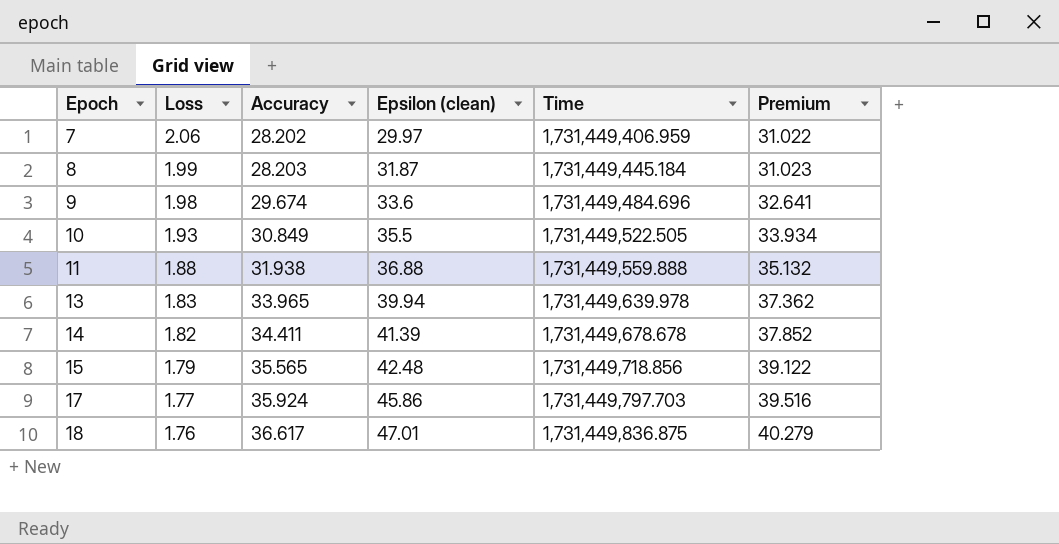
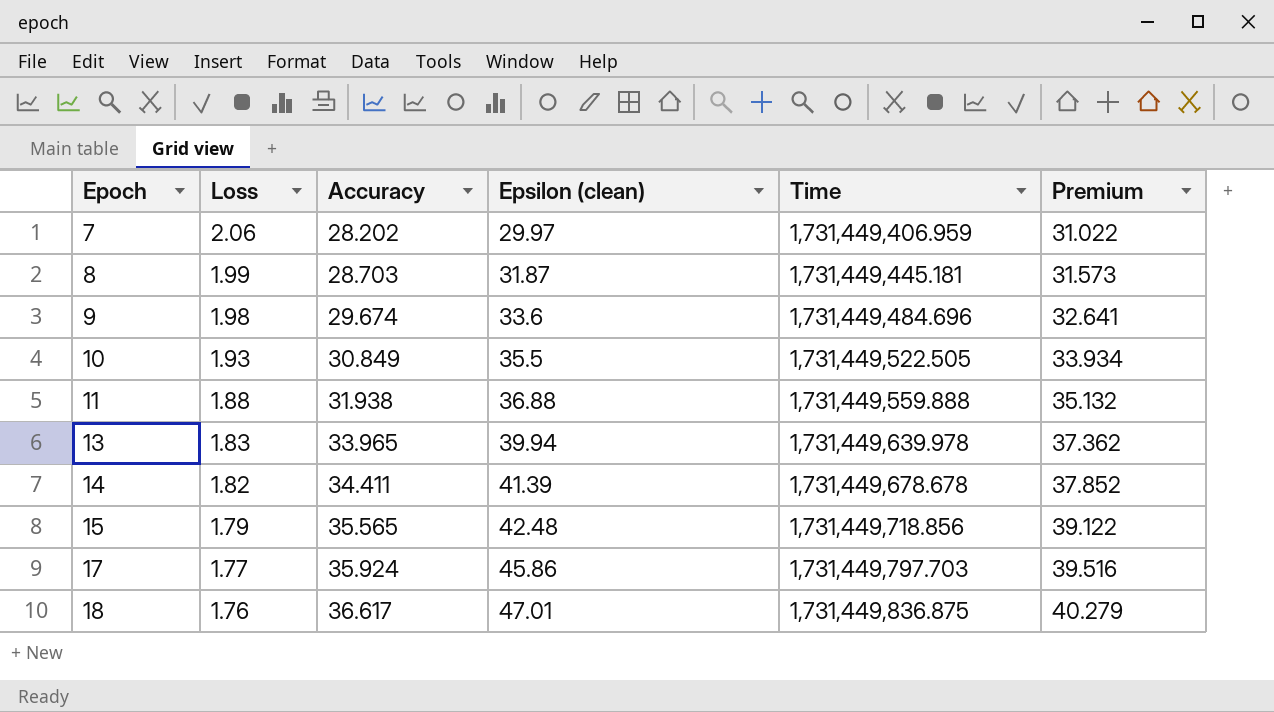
8 | Accuracy: 28.203 -> 28.703
8 | Time: 1,731,449,445.184 -> 1,731,449,445.181
8 | Premium: 31.023 -> 31.573

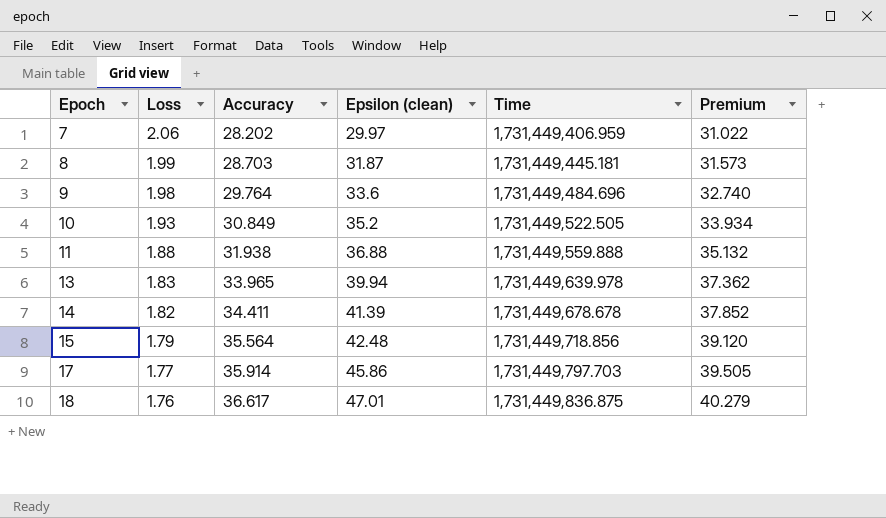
9 | Accuracy: 29.674 -> 29.764
9 | Premium: 32.641 -> 32.740
10 | Epsilon (clean): 35.5 -> 35.2
15 | Accuracy: 35.565 -> 35.564
15 | Premium: 39.122 -> 39.120
17 | Accuracy: 35.924 -> 35.914
17 | Premium: 39.516 -> 39.505

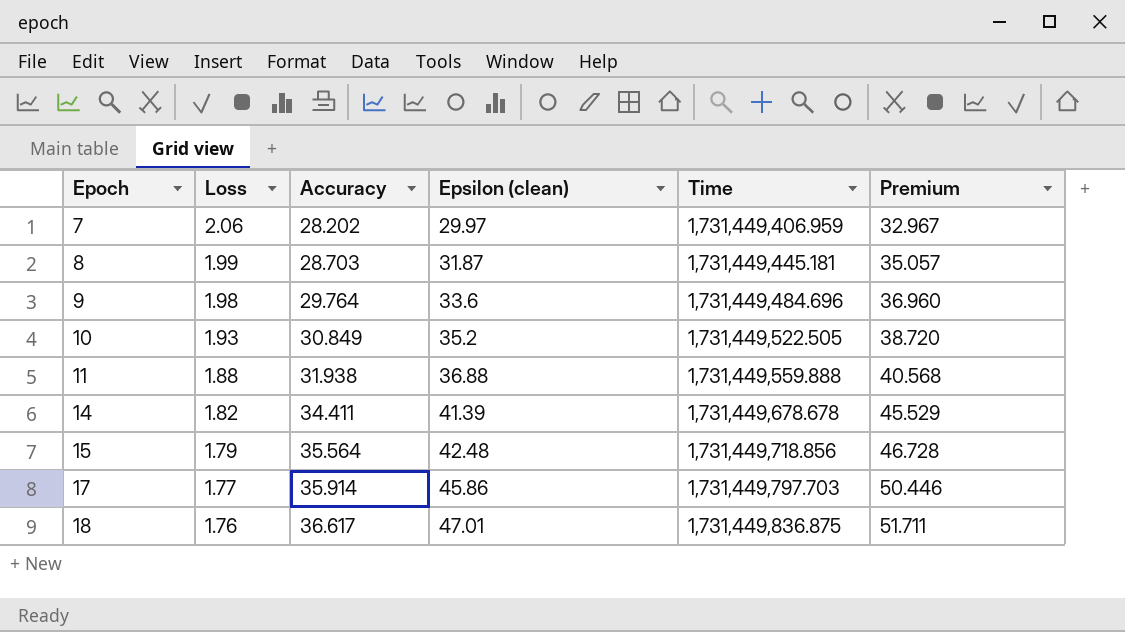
column Premium | formula: [Accuracy] * 1.1 -> [Epsilon (clean)] * 1.1
row 13: 1.83 | 33.965 | 39.94 | 1,731,449,639.978 | 37.362 -> none

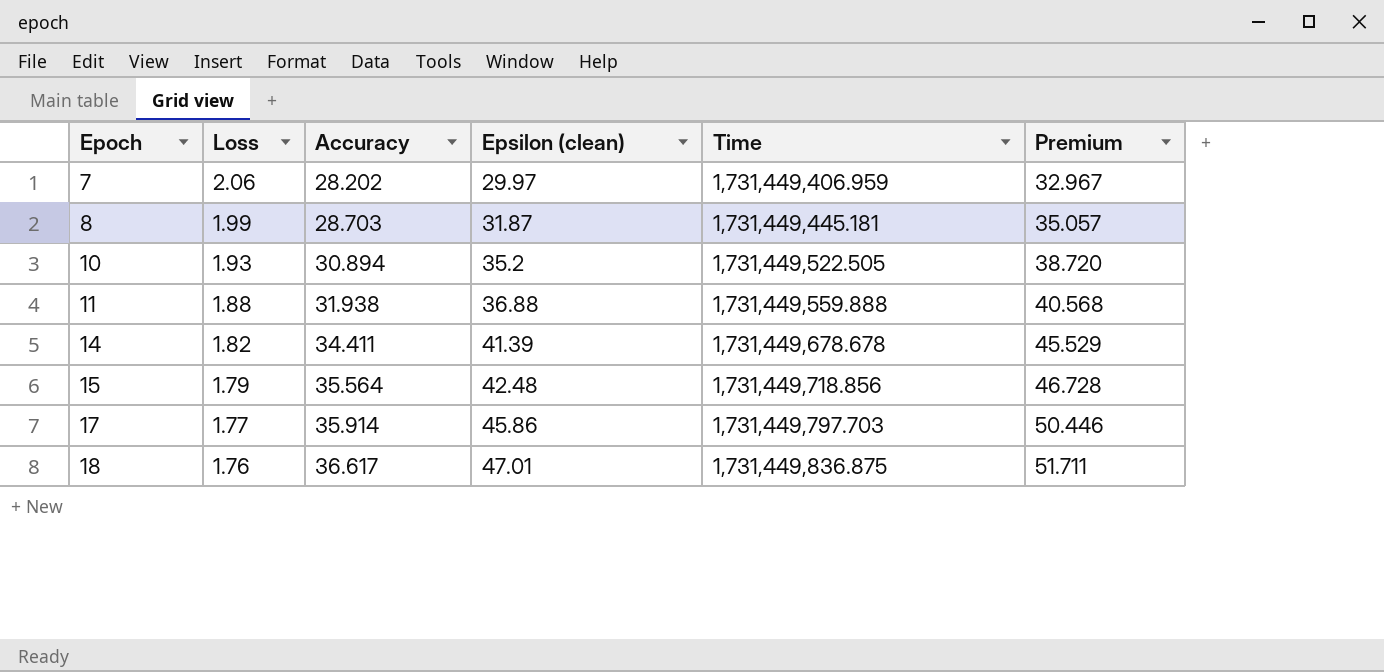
row 9: 1.98 | 29.764 | 33.6 | 1,731,449,484.696 | 36.960 -> none
10 | Accuracy: 30.849 -> 30.894

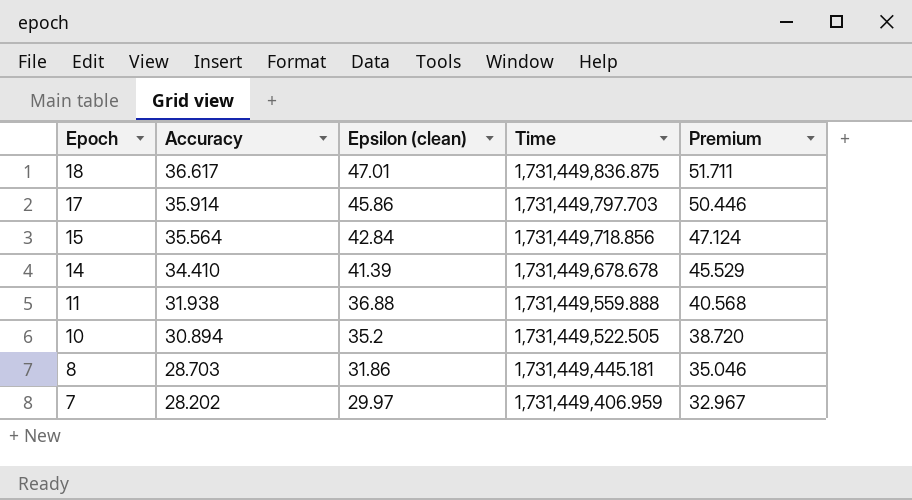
row order: Epoch ascending -> Epoch descending
column Loss | position: 2 -> none
15 | Epsilon (clean): 42.48 -> 42.84
15 | Premium: 46.728 -> 47.124
14 | Accuracy: 34.411 -> 34.410
8 | Epsilon (clean): 31.87 -> 31.86
8 | Premium: 35.057 -> 35.046

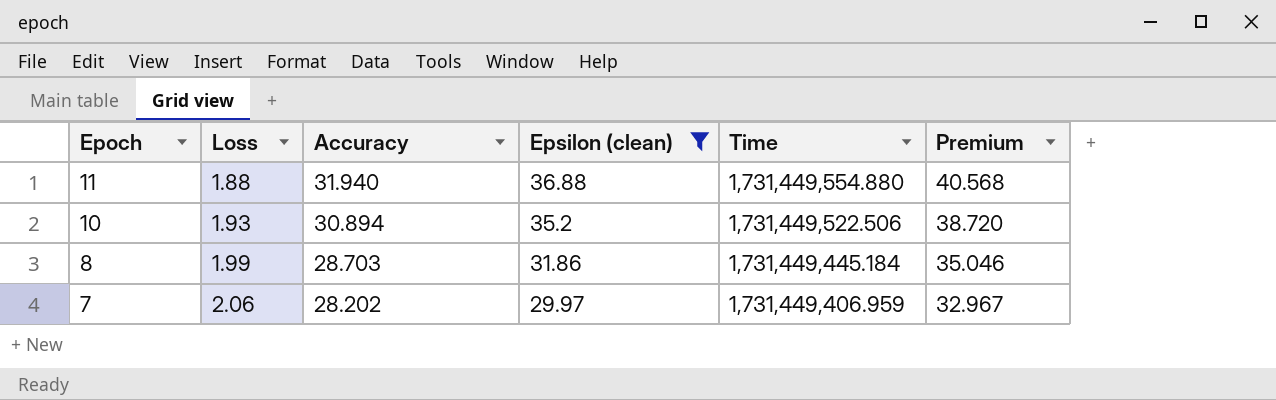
filter: none -> Epsilon (clean) <= 36.88
column Loss | position: none -> 2
11 | Accuracy: 31.938 -> 31.940
11 | Time: 1,731,449,559.888 -> 1,731,449,554.880
10 | Time: 1,731,449,522.505 -> 1,731,449,522.506
8 | Time: 1,731,449,445.181 -> 1,731,449,445.184

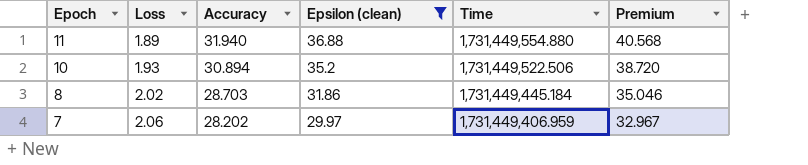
11 | Loss: 1.88 -> 1.89
8 | Loss: 1.99 -> 2.02

